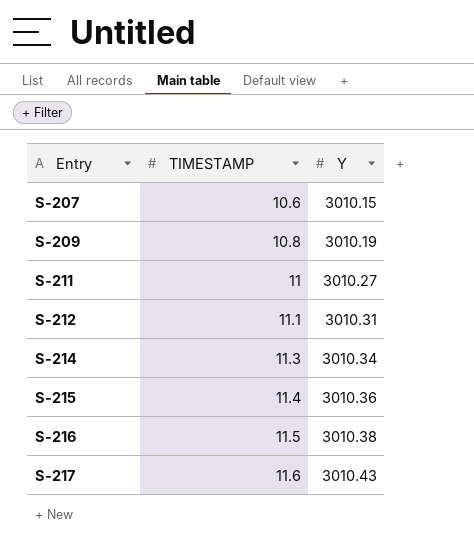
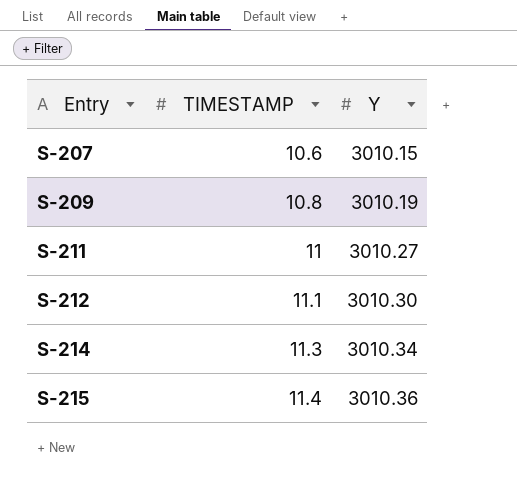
row S-216: 11.5 | 3010.38 -> none
row S-217: 11.6 | 3010.43 -> none
S-212 | Y: 3010.31 -> 3010.30

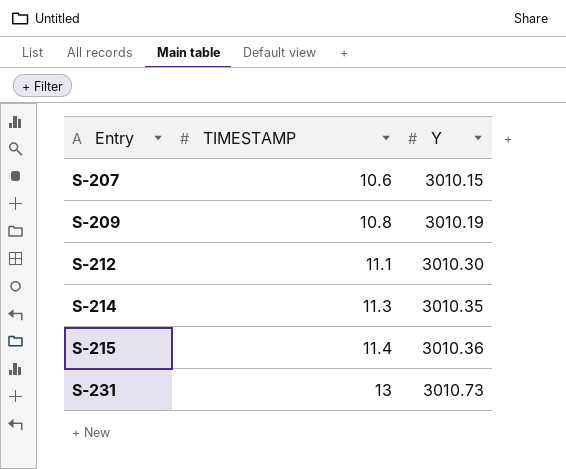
row S-211: 11 | 3010.27 -> none
S-214 | Y: 3010.34 -> 3010.35
row S-231: none -> 13 | 3010.73

